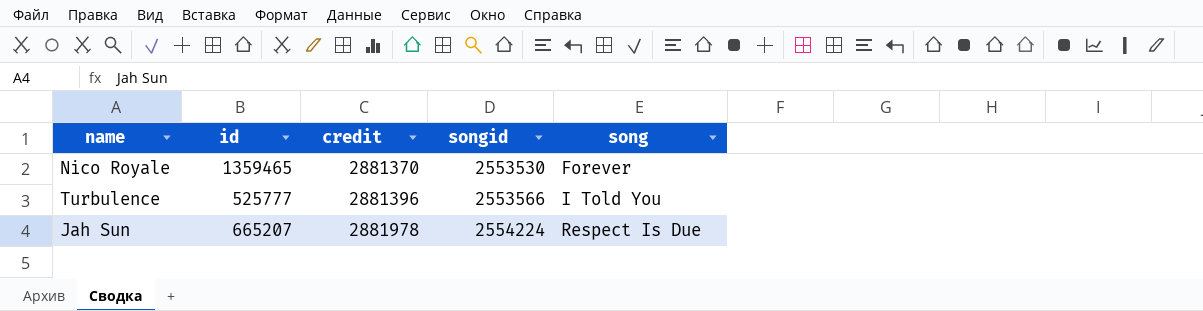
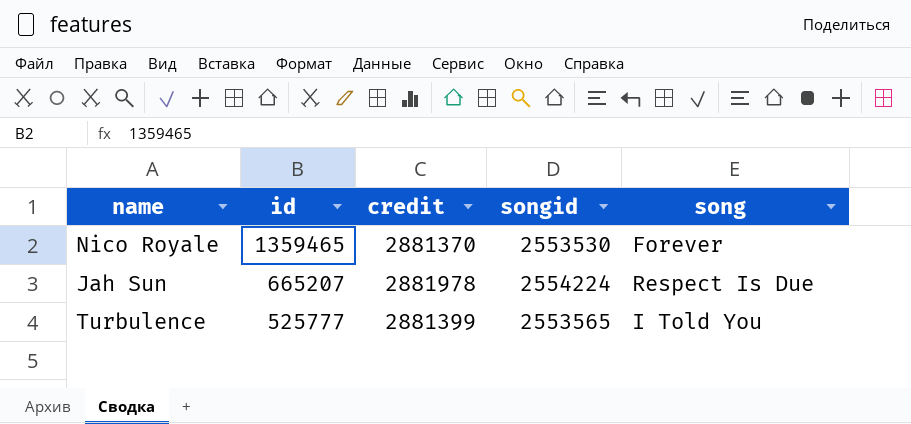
row order: credit ascending -> id descending
Turbulence | credit: 2881396 -> 2881399
Turbulence | songid: 2553566 -> 2553565

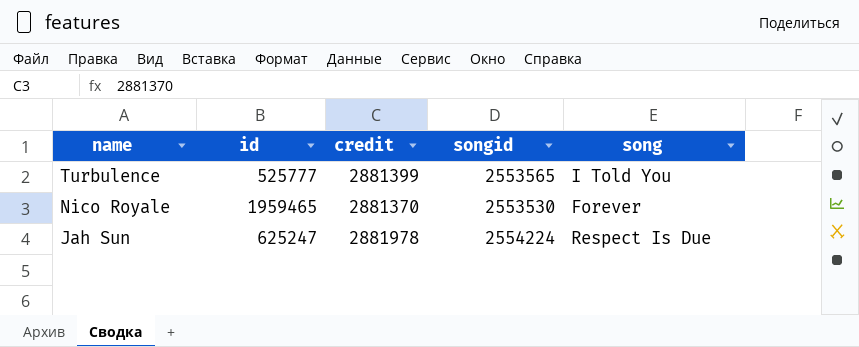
row order: id descending -> name descending
Nico Royale | id: 1359465 -> 1959465
Jah Sun | id: 665207 -> 625247

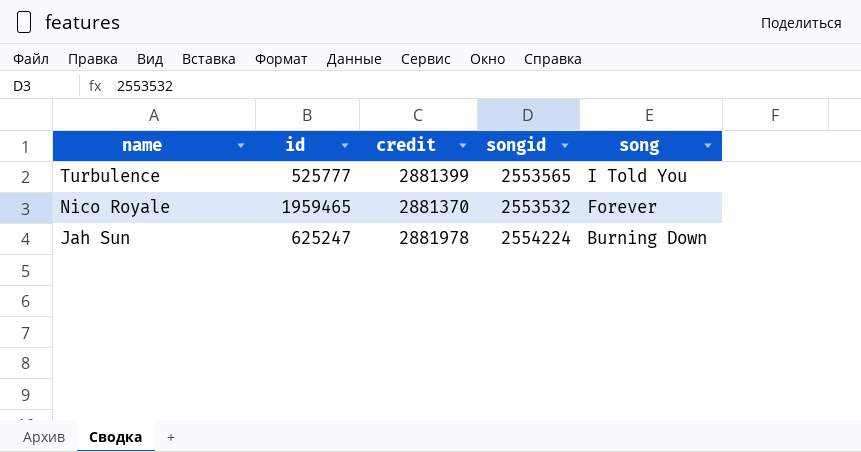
Nico Royale | songid: 2553530 -> 2553532
Jah Sun | song: Respect Is Due -> Burning Down

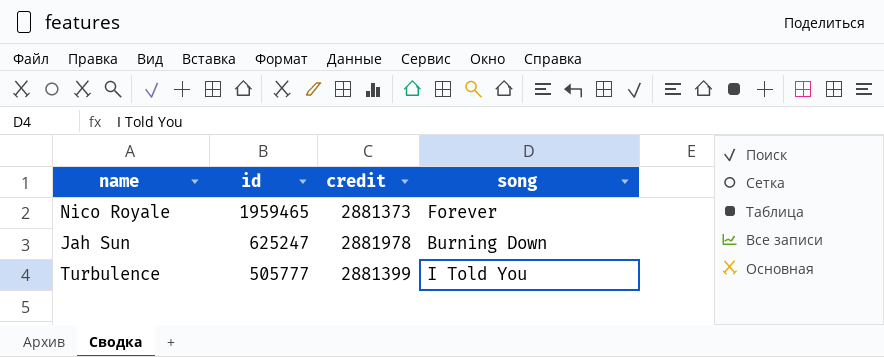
row order: name descending -> id descending
column songid | position: 4 -> none
Nico Royale | credit: 2881370 -> 2881373
Turbulence | id: 525777 -> 505777

